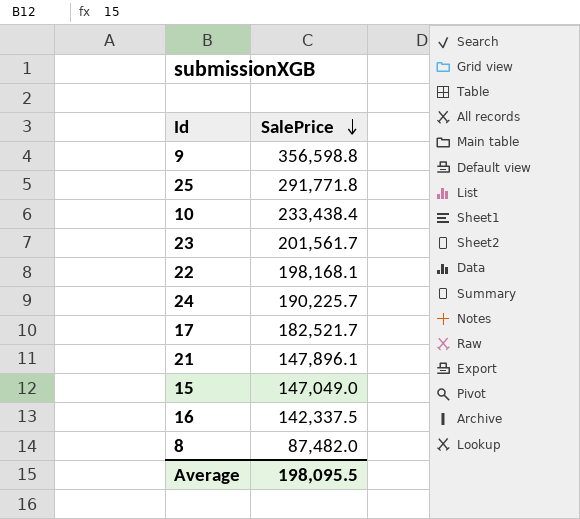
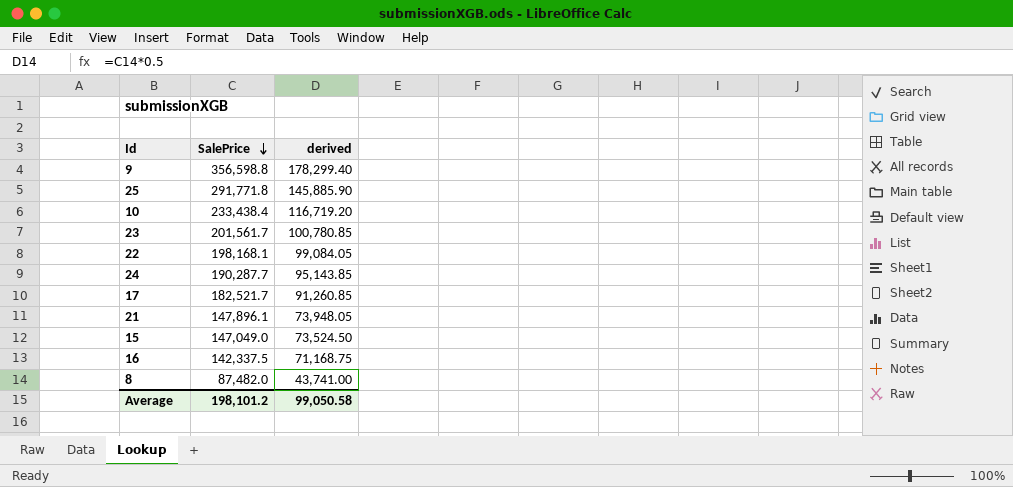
column derived | formula: none -> [SalePrice] * 0.5
24 | SalePrice: 190,225.7 -> 190,287.7
Average | SalePrice: 198,095.5 -> 198,101.2

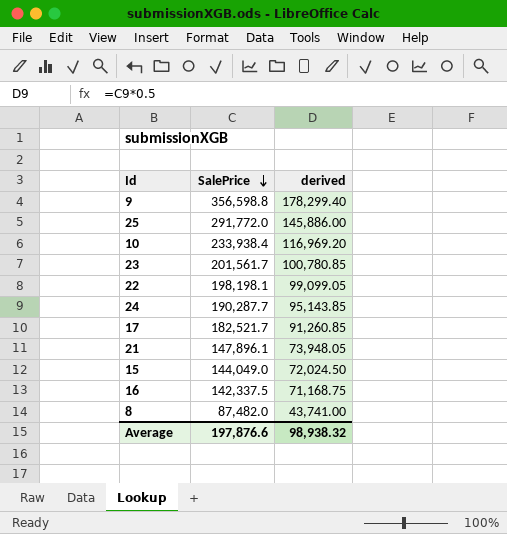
25 | SalePrice: 291,771.8 -> 291,772.0
25 | derived: 145,885.90 -> 145,886.00
10 | SalePrice: 233,438.4 -> 233,938.4
10 | derived: 116,719.20 -> 116,969.20
22 | SalePrice: 198,168.1 -> 198,198.1
22 | derived: 99,084.05 -> 99,099.05
15 | SalePrice: 147,049.0 -> 144,049.0
15 | derived: 73,524.50 -> 72,024.50
Average | SalePrice: 198,101.2 -> 197,876.6
Average | derived: 99,050.58 -> 98,938.32

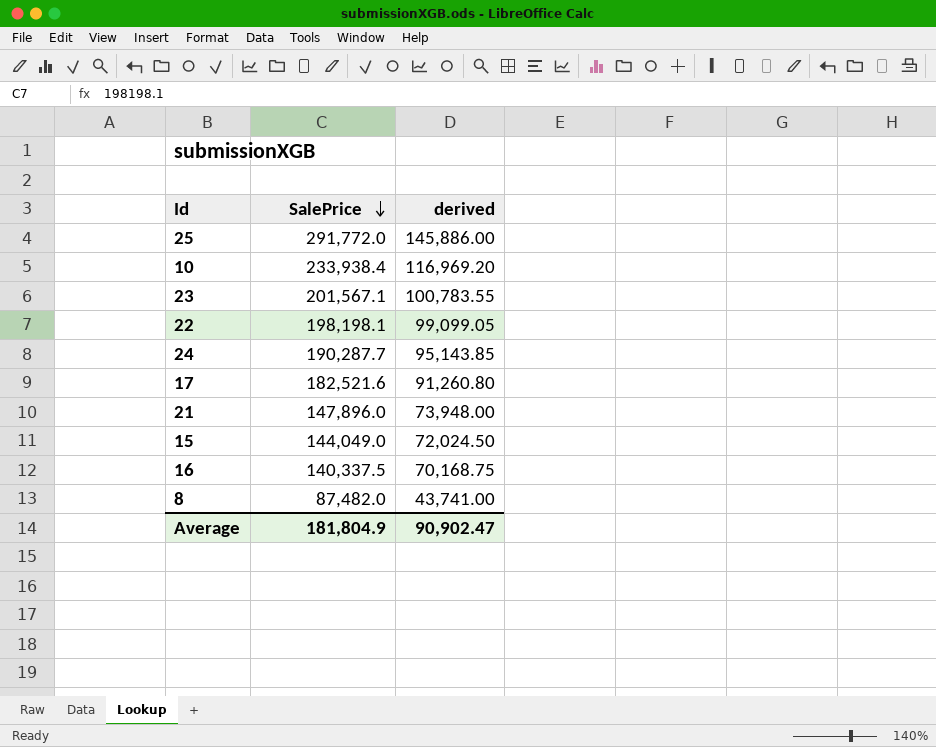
row 9: 356,598.8 | 178,299.40 -> none
23 | SalePrice: 201,561.7 -> 201,567.1
23 | derived: 100,780.85 -> 100,783.55
17 | SalePrice: 182,521.7 -> 182,521.6
17 | derived: 91,260.85 -> 91,260.80
21 | SalePrice: 147,896.1 -> 147,896.0
21 | derived: 73,948.05 -> 73,948.00
16 | SalePrice: 142,337.5 -> 140,337.5
16 | derived: 71,168.75 -> 70,168.75
Average | SalePrice: 197,876.6 -> 181,804.9
Average | derived: 98,938.32 -> 90,902.47

